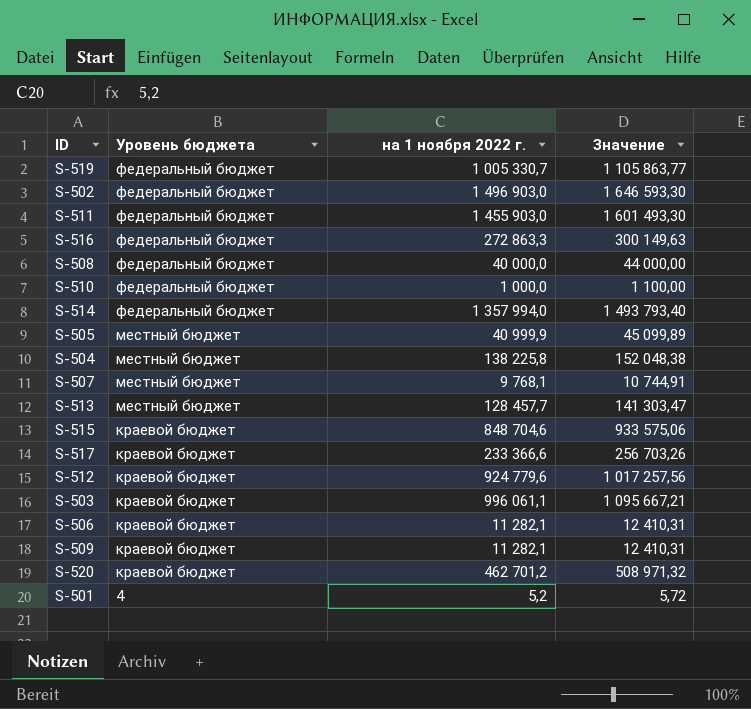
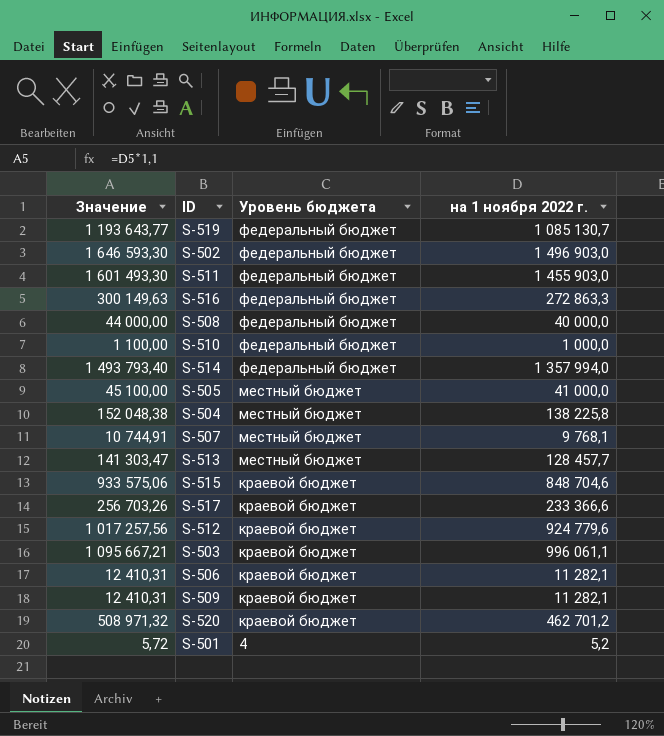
column Значение | position: 4 -> 1
S-519 | Значение: 1 105 863,77 -> 1 193 643,77
S-519 | на 1 ноября 2022 г.: 1 005 330,7 -> 1 085 130,7
S-505 | Значение: 45 099,89 -> 45 100,00
S-505 | на 1 ноября 2022 г.: 40 999,9 -> 41 000,0

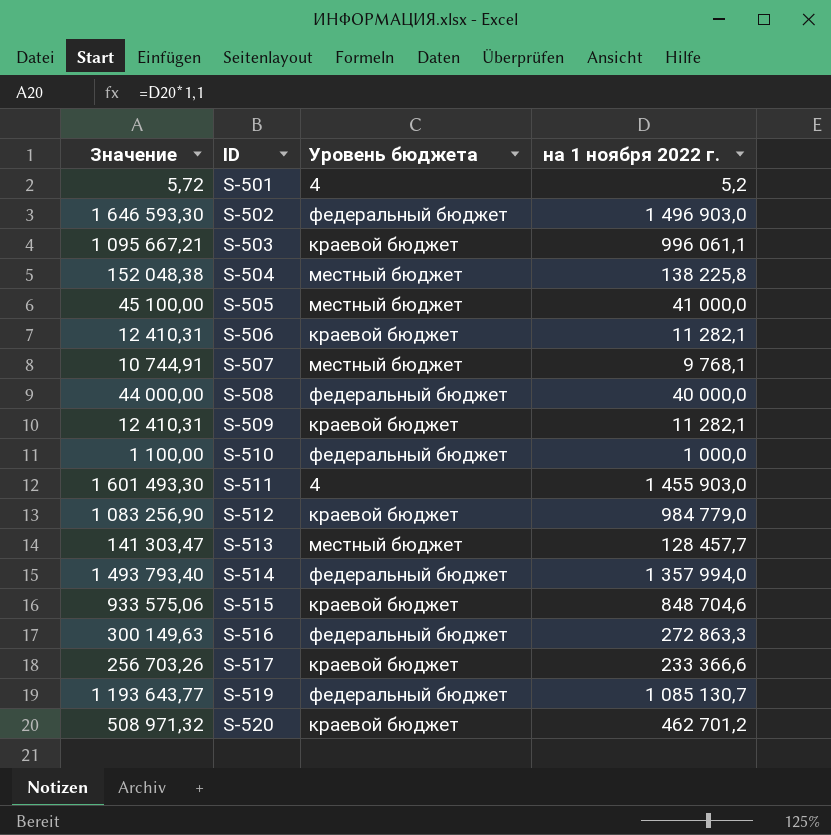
row order: Уровень бюджета descending -> ID ascending
S-511 | Уровень бюджета: федеральный бюджет -> 4
S-512 | Значение: 1 017 257,56 -> 1 083 256,90
S-512 | на 1 ноября 2022 г.: 924 779,6 -> 984 779,0

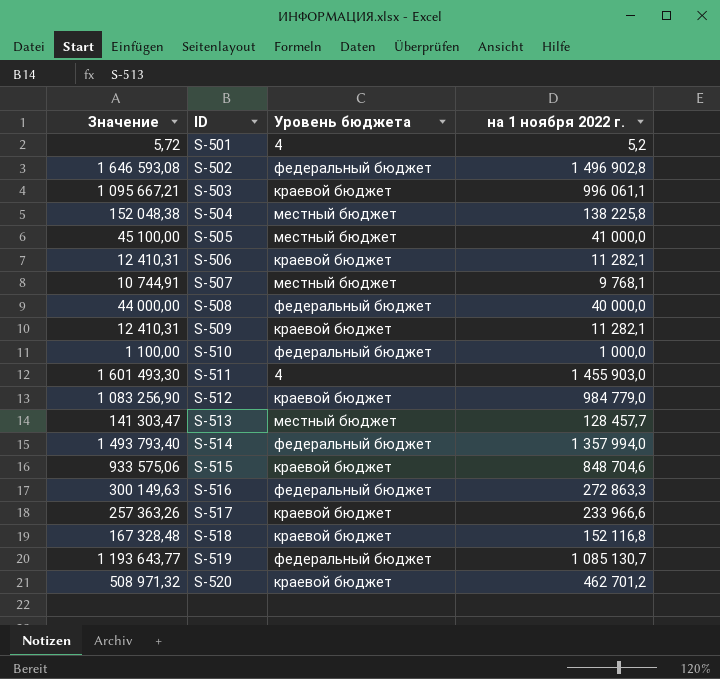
S-502 | Значение: 1 646 593,30 -> 1 646 593,08
S-502 | на 1 ноября 2022 г.: 1 496 903,0 -> 1 496 902,8
S-517 | Значение: 256 703,26 -> 257 363,26
S-517 | на 1 ноября 2022 г.: 233 366,6 -> 233 966,6
row S-518: none -> 167 328,48 | краевой бюджет | 152 116,8

